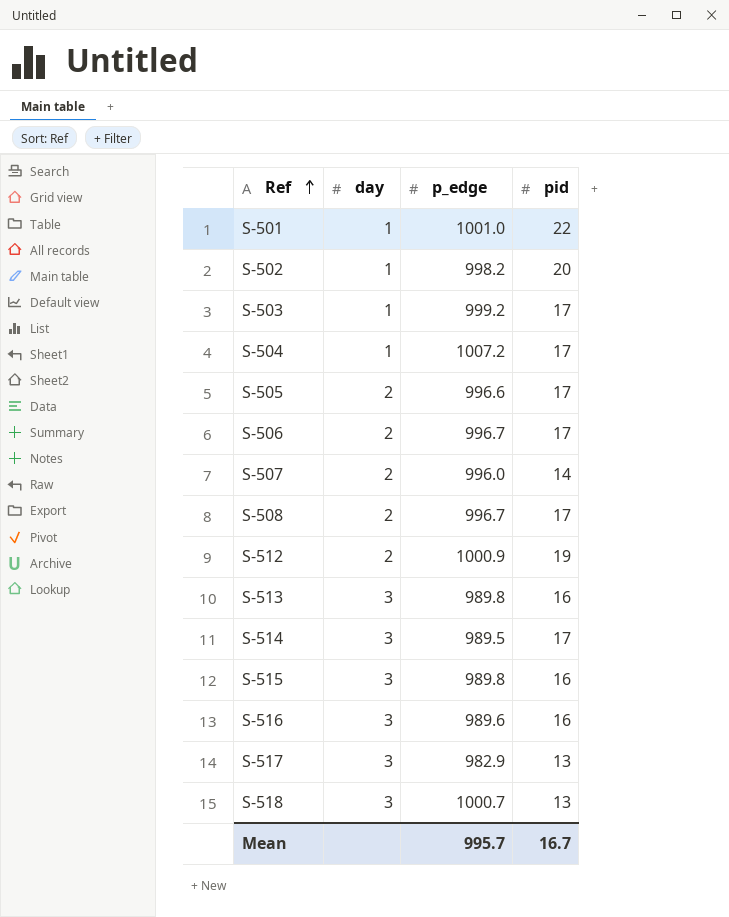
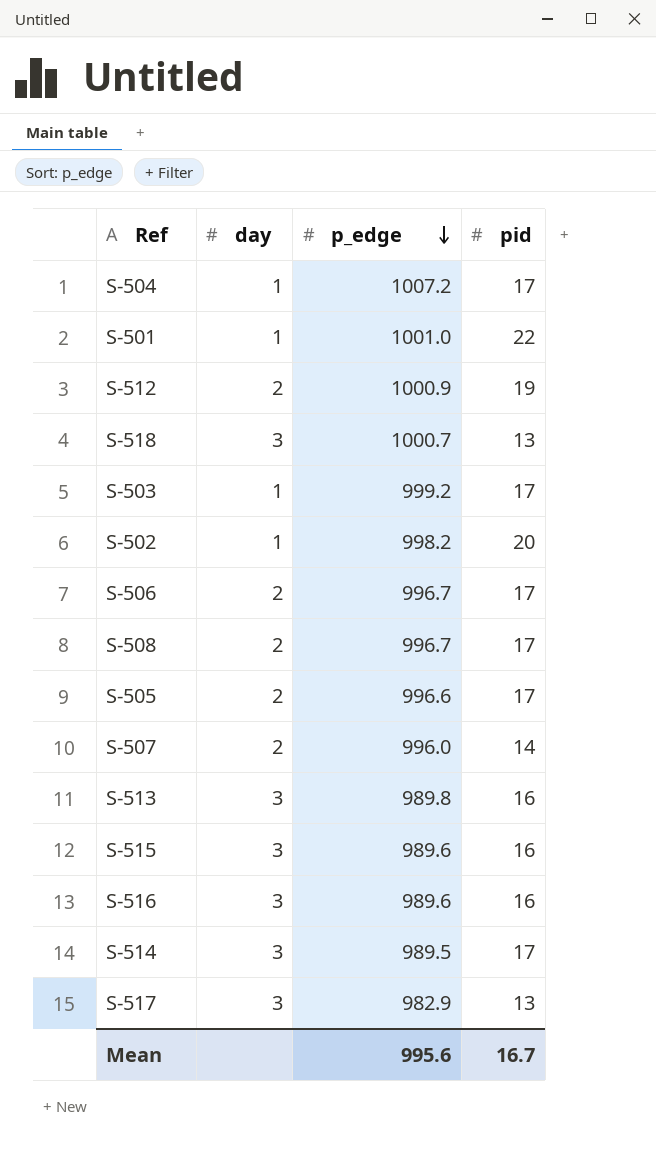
row order: Ref ascending -> p_edge descending
S-515 | p_edge: 989.8 -> 989.6
Mean | p_edge: 995.7 -> 995.6

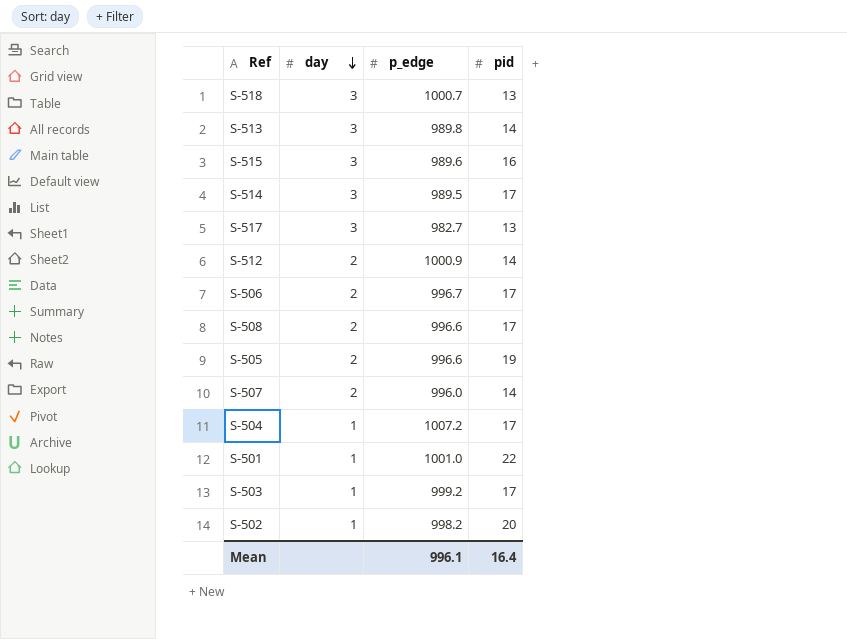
row order: p_edge descending -> day descending
row S-516: 3 | 989.6 | 16 -> none
S-513 | pid: 16 -> 14
S-517 | p_edge: 982.9 -> 982.7
S-512 | pid: 19 -> 14
S-508 | p_edge: 996.7 -> 996.6
S-505 | pid: 17 -> 19
Mean | p_edge: 995.6 -> 996.1
Mean | pid: 16.7 -> 16.4

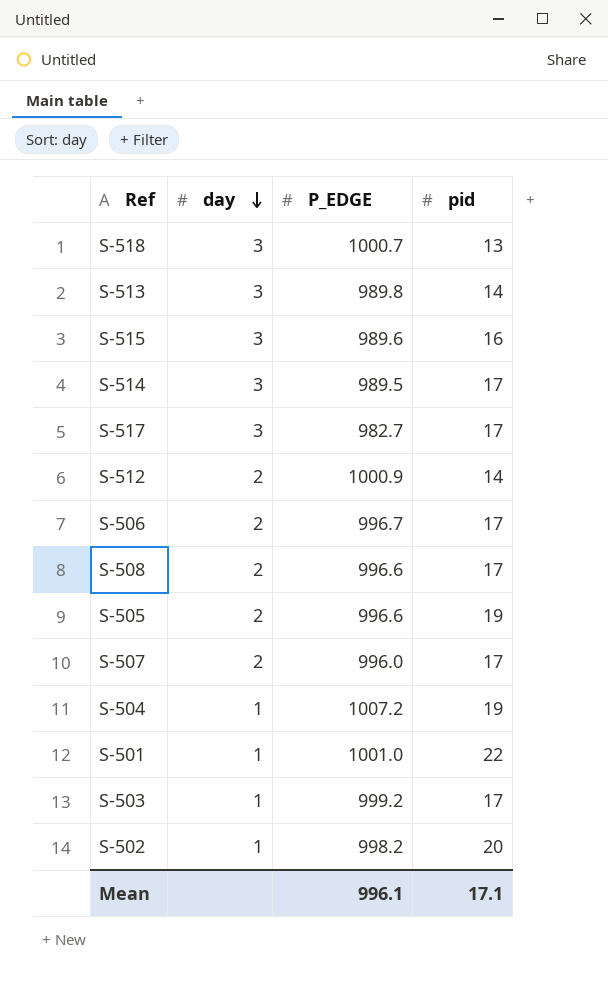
column name: p_edge -> P_EDGE
S-517 | pid: 13 -> 17
S-507 | pid: 14 -> 17
S-504 | pid: 17 -> 19
Mean | pid: 16.4 -> 17.1

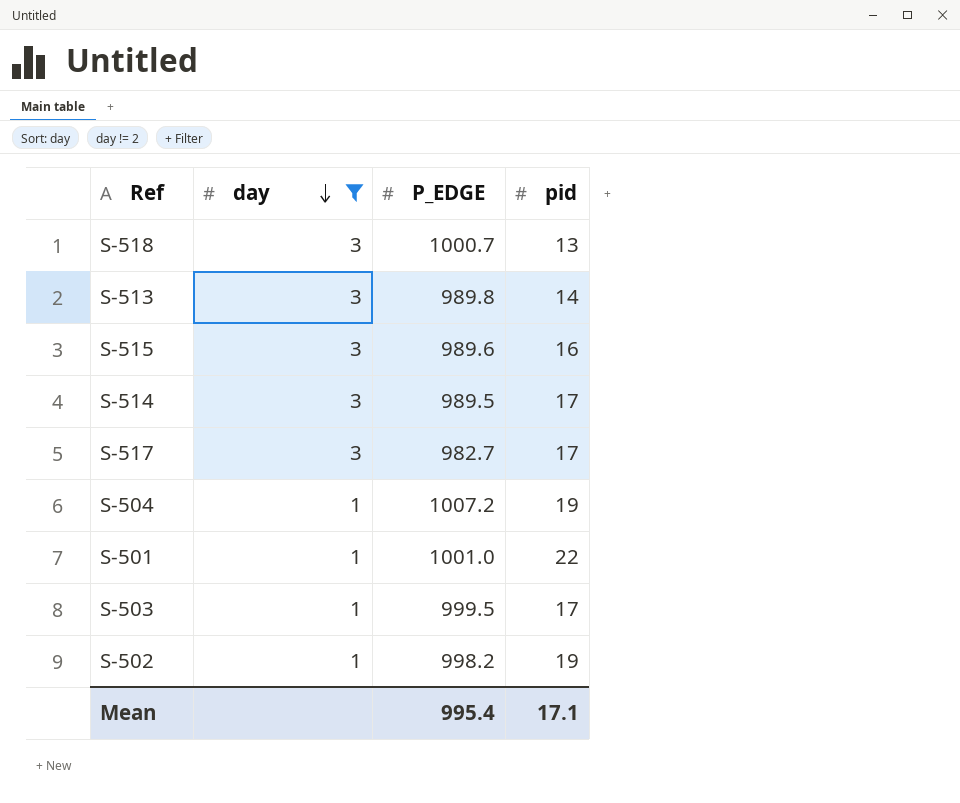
filter: none -> day != 2
S-503 | P_EDGE: 999.2 -> 999.5
S-502 | pid: 20 -> 19
Mean | P_EDGE: 996.1 -> 995.4

